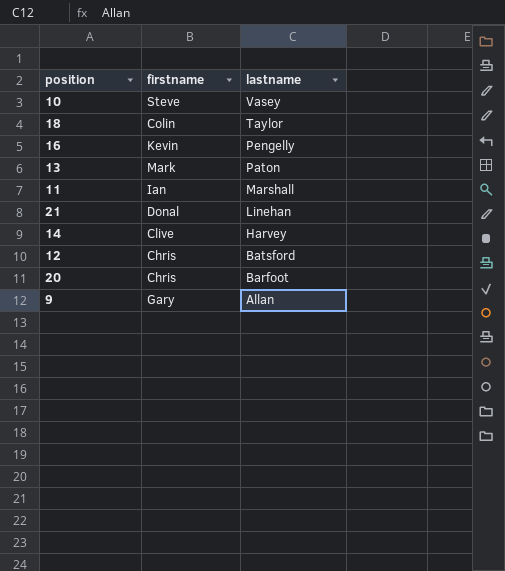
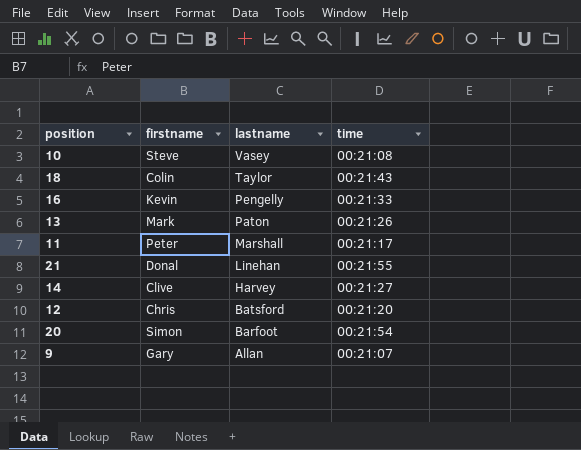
column time | position: none -> 4
11 | firstname: Ian -> Peter
20 | firstname: Chris -> Simon

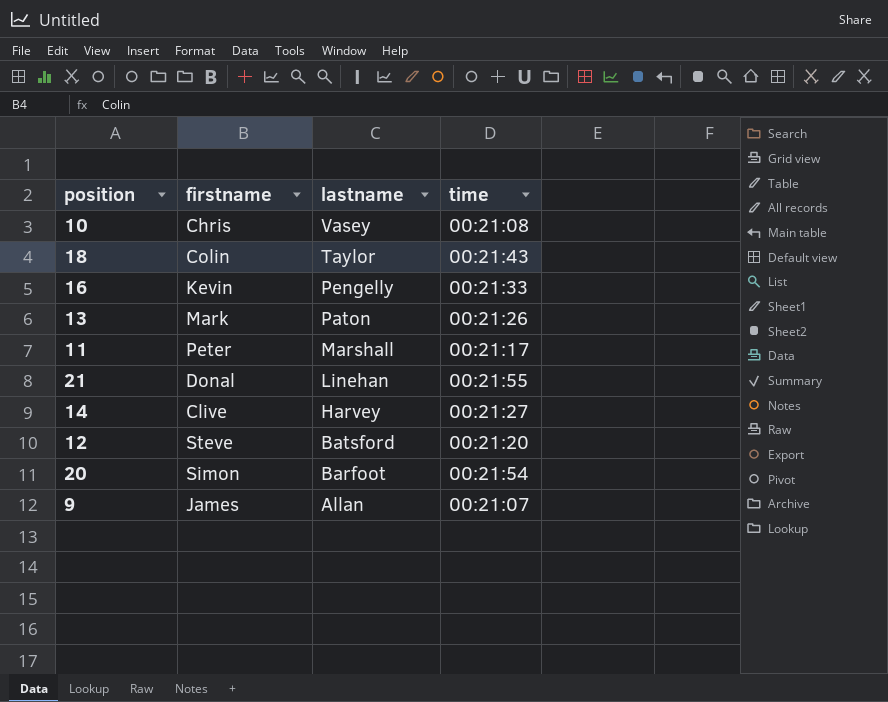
10 | firstname: Steve -> Chris
12 | firstname: Chris -> Steve
9 | firstname: Gary -> James

